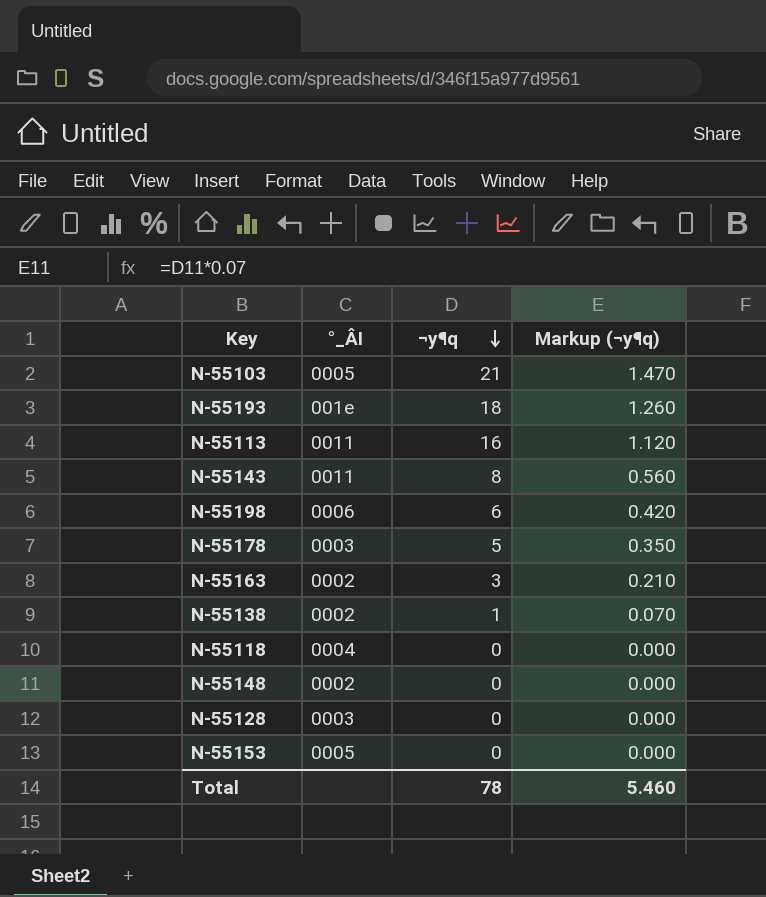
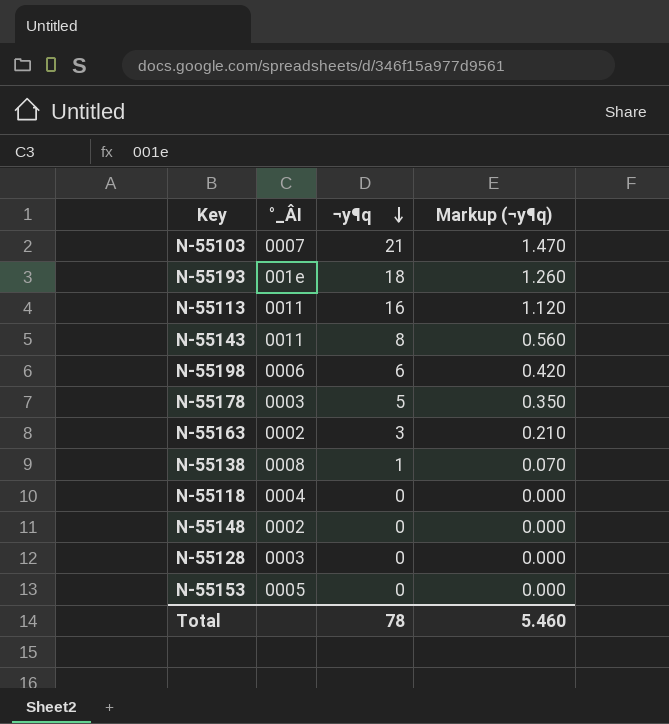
N-55103 | °_ÂI: 0005 -> 0007
N-55138 | °_ÂI: 0002 -> 0008

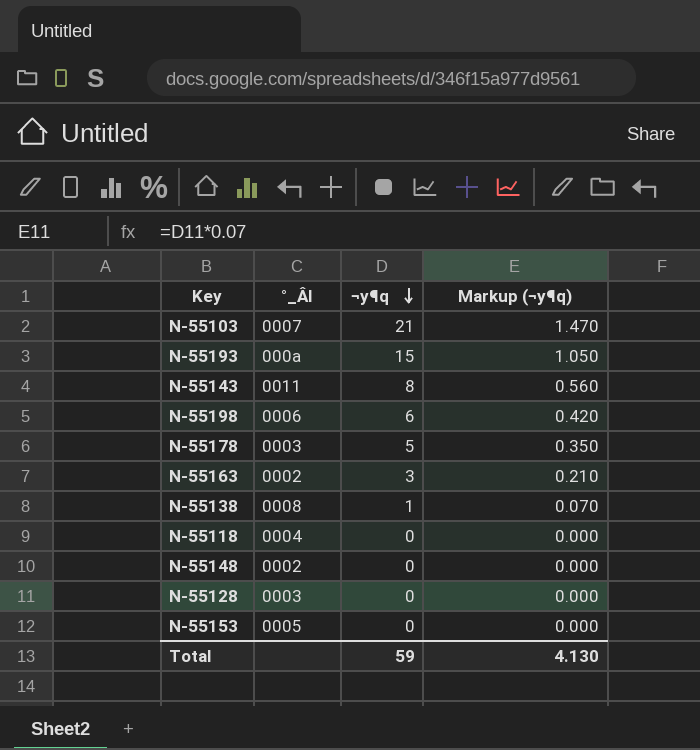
row N-55113: 0011 | 16 | 1.120 -> none
N-55193 | °_ÂI: 001e -> 000a
N-55193 | ¬y¶q: 18 -> 15
N-55193 | Markup (¬y¶q): 1.260 -> 1.050
Total | ¬y¶q: 78 -> 59
Total | Markup (¬y¶q): 5.460 -> 4.130

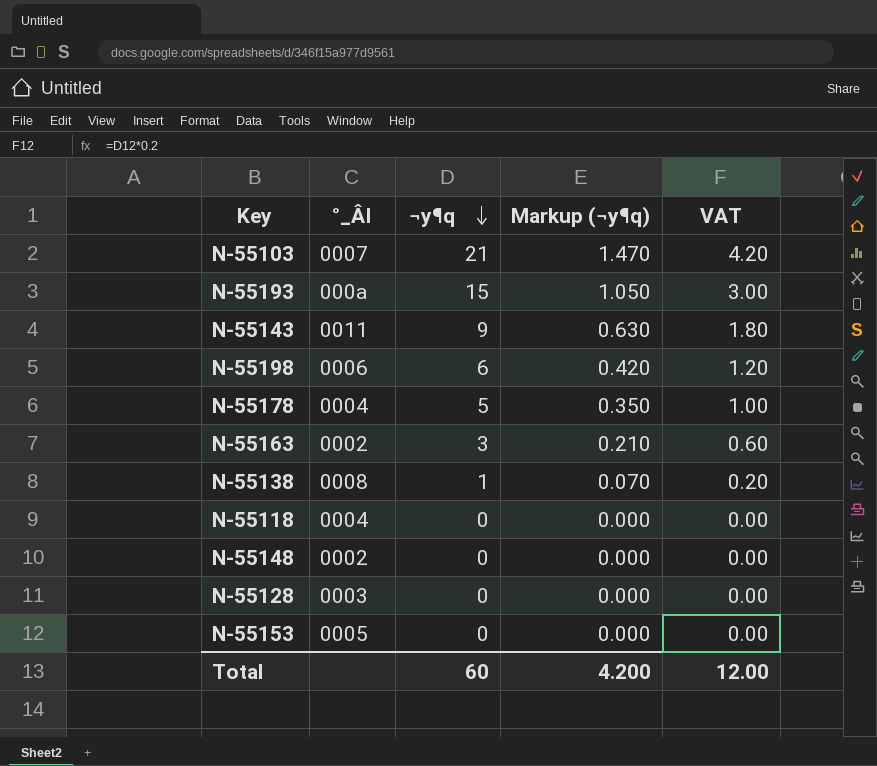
column VAT | formula: none -> [¬y¶q] * 0.2
N-55143 | ¬y¶q: 8 -> 9
N-55143 | Markup (¬y¶q): 0.560 -> 0.630
N-55178 | °_ÂI: 0003 -> 0004
Total | ¬y¶q: 59 -> 60
Total | Markup (¬y¶q): 4.130 -> 4.200

